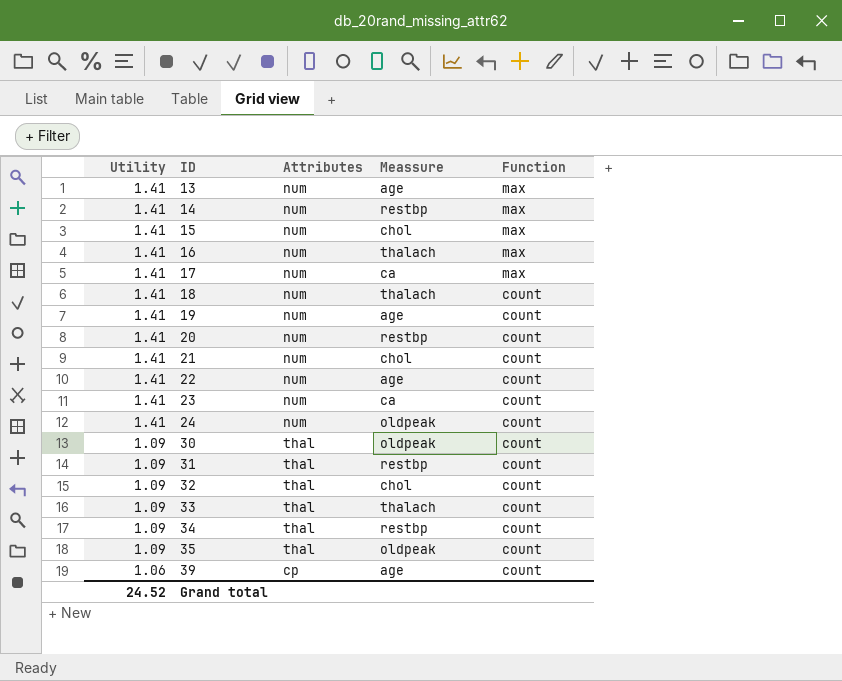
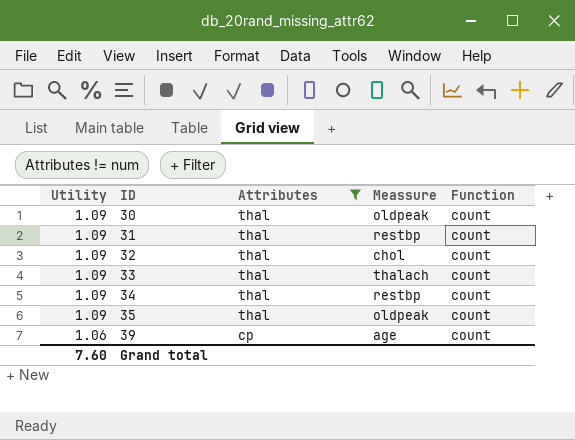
filter: none -> Attributes != num
Grand total | Utility: 24.52 -> 7.60

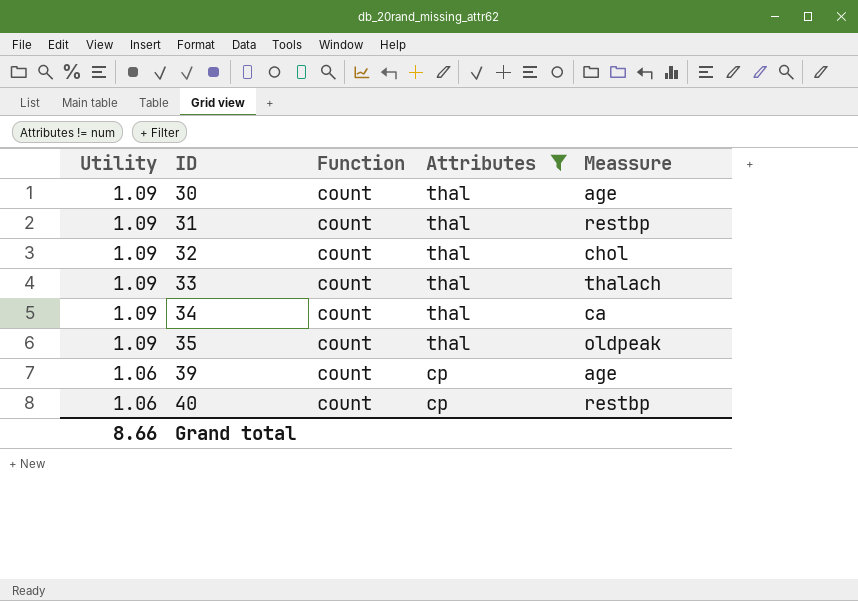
column Function | position: 5 -> 3
30 | Meassure: oldpeak -> age
34 | Meassure: restbp -> ca
row 40: none -> 1.06 | count | cp | restbp
Grand total | Utility: 7.60 -> 8.66

